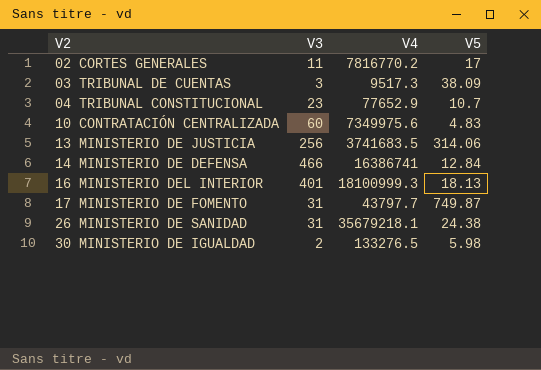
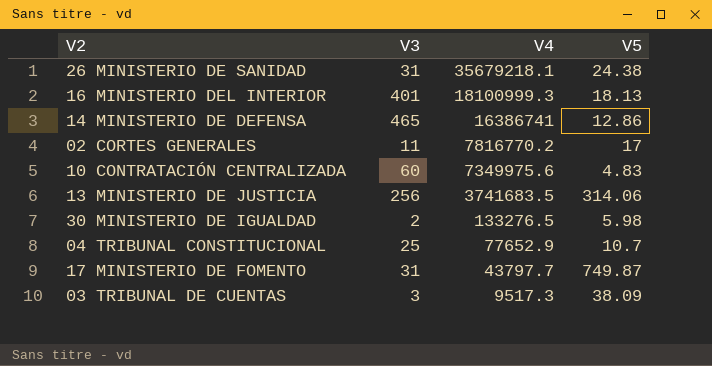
row order: V2 ascending -> V4 descending
14 MINISTERIO DE DEFENSA | V3: 466 -> 465
14 MINISTERIO DE DEFENSA | V5: 12.84 -> 12.86
04 TRIBUNAL CONSTITUCIONAL | V3: 23 -> 25

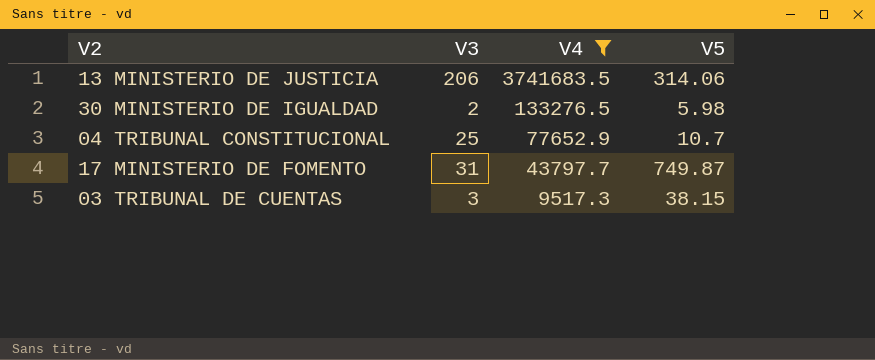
filter: none -> V4 <= 3741683.5
13 MINISTERIO DE JUSTICIA | V3: 256 -> 206
03 TRIBUNAL DE CUENTAS | V5: 38.09 -> 38.15

